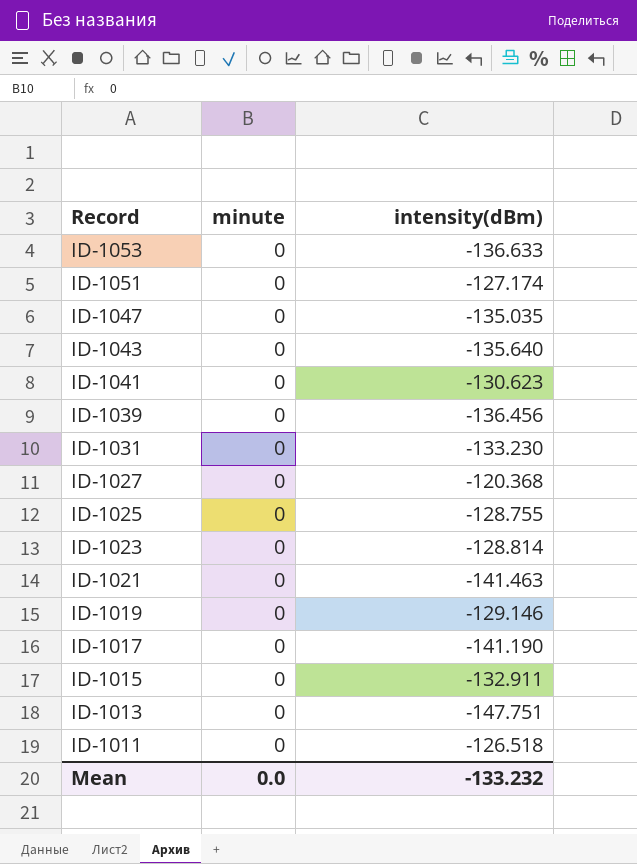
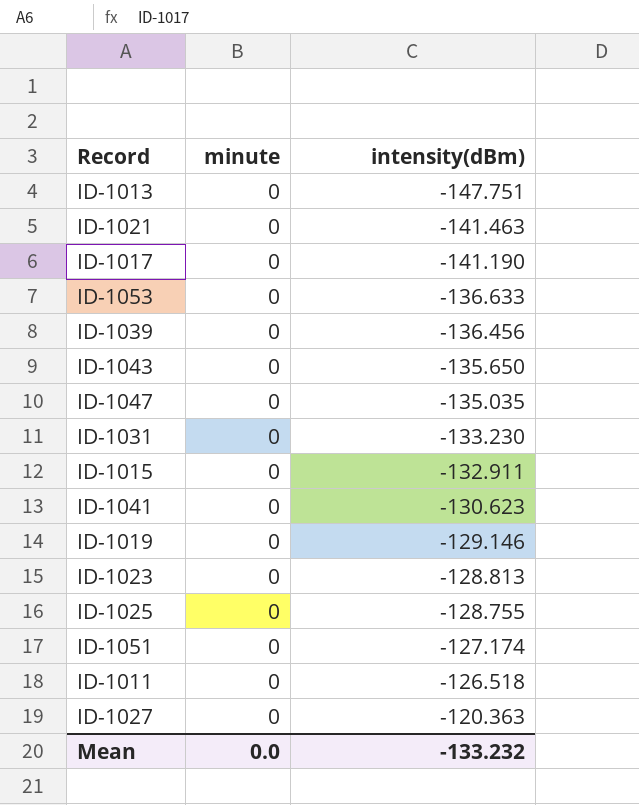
row order: Record descending -> intensity(dBm) ascending
ID-1043 | intensity(dBm): -135.640 -> -135.650
ID-1023 | intensity(dBm): -128.814 -> -128.813
ID-1027 | intensity(dBm): -120.368 -> -120.363

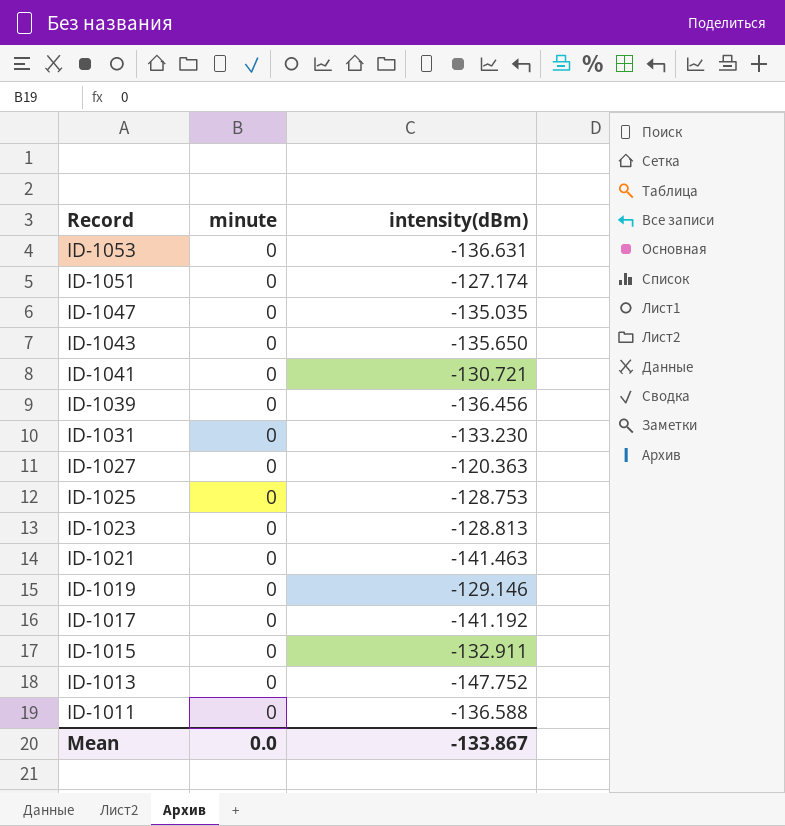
row order: intensity(dBm) ascending -> Record descending
ID-1053 | intensity(dBm): -136.633 -> -136.631
ID-1041 | intensity(dBm): -130.623 -> -130.721
ID-1025 | intensity(dBm): -128.755 -> -128.753
ID-1017 | intensity(dBm): -141.190 -> -141.192
ID-1013 | intensity(dBm): -147.751 -> -147.752
ID-1011 | intensity(dBm): -126.518 -> -136.588
Mean | intensity(dBm): -133.232 -> -133.867

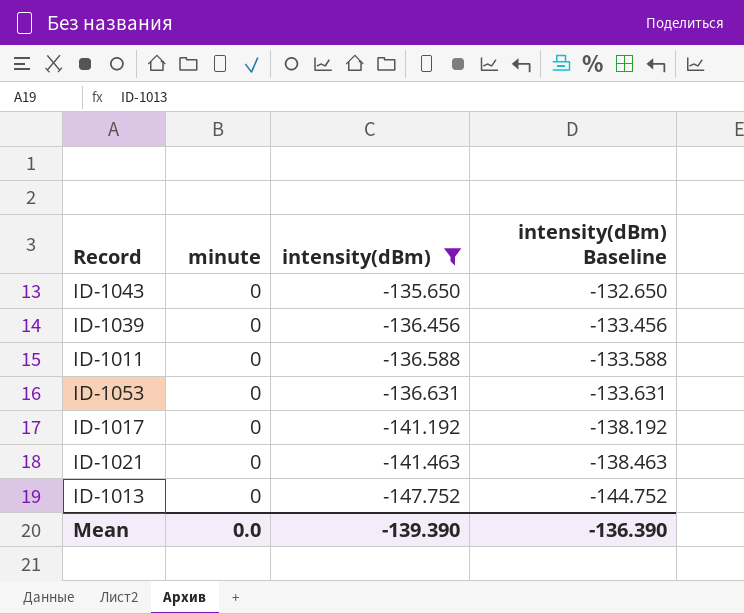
filter: none -> intensity(dBm) <= -135.650
row order: Record descending -> intensity(dBm) descending
column intensity(dBm) Baseline | formula: none -> [intensity(dBm)] + 3
Mean | intensity(dBm): -133.867 -> -139.390

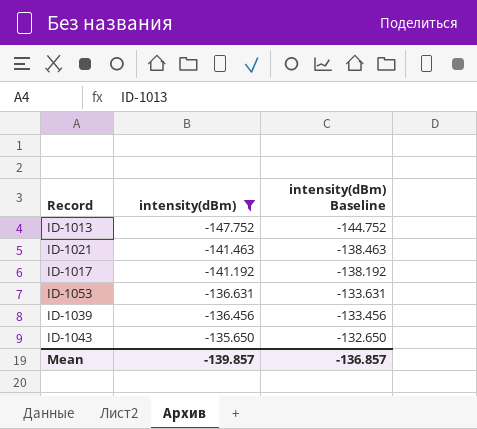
row order: intensity(dBm) descending -> intensity(dBm) ascending
column minute | position: 2 -> none
row ID-1011: 0 | -136.588 | -133.588 -> none
Mean | intensity(dBm): -139.390 -> -139.857
Mean | intensity(dBm) Baseline: -136.390 -> -136.857

